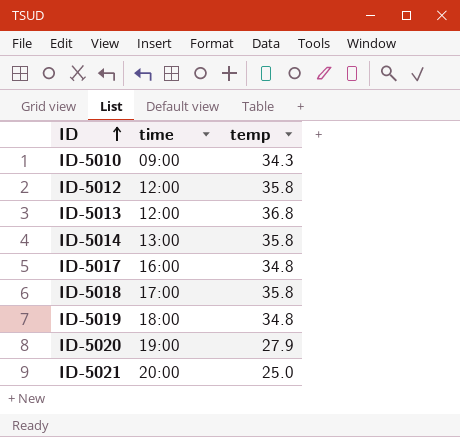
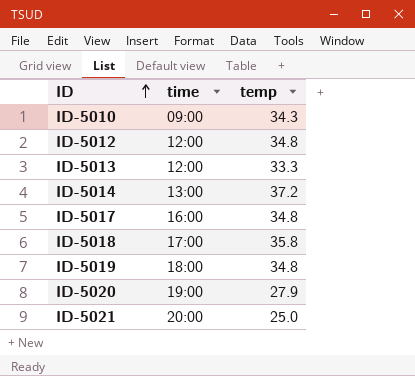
ID-5012 | temp: 35.8 -> 34.8
ID-5013 | temp: 36.8 -> 33.3
ID-5014 | temp: 35.8 -> 37.2

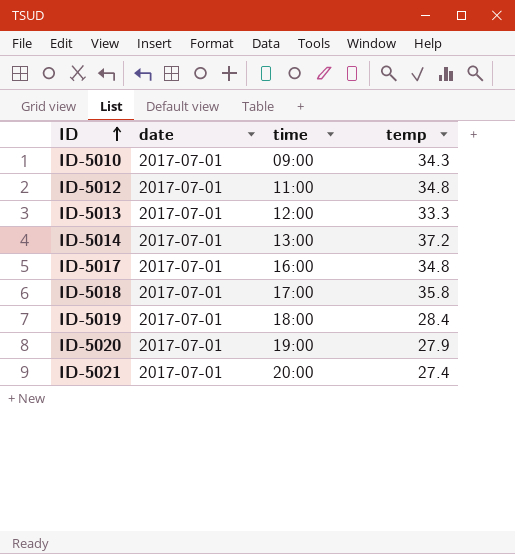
column date | position: none -> 2
ID-5012 | time: 12:00 -> 11:00
ID-5019 | temp: 34.8 -> 28.4
ID-5021 | temp: 25.0 -> 27.4

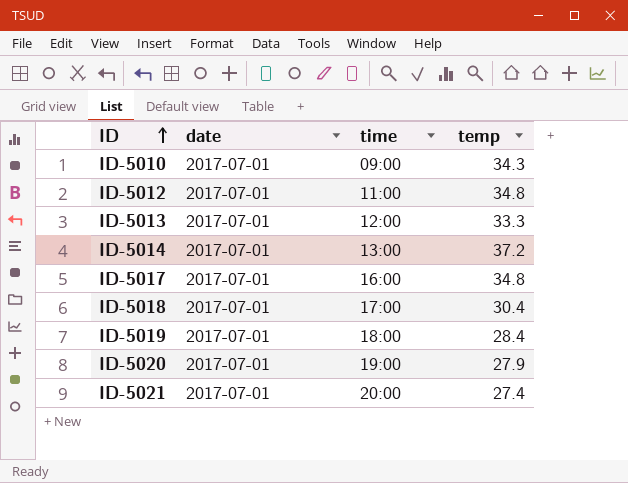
ID-5018 | temp: 35.8 -> 30.4

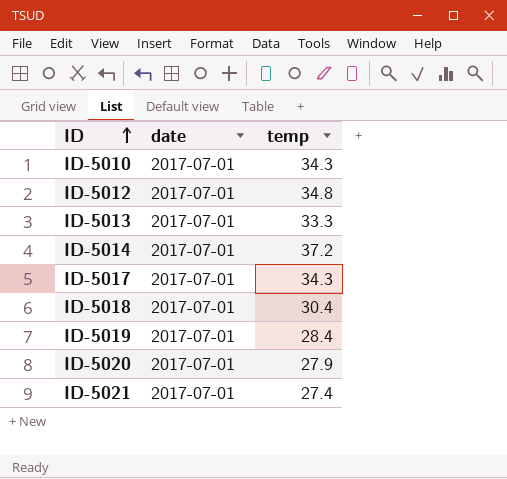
column time | position: 3 -> none
ID-5017 | temp: 34.8 -> 34.3

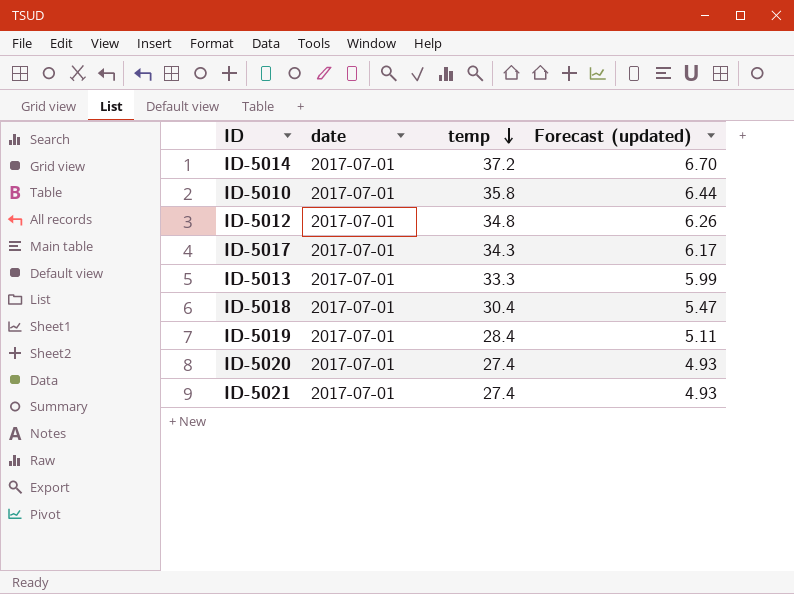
row order: ID ascending -> temp descending
column Forecast (updated) | formula: none -> [temp] * 0.18
ID-5010 | temp: 34.3 -> 35.8
ID-5020 | temp: 27.9 -> 27.4

